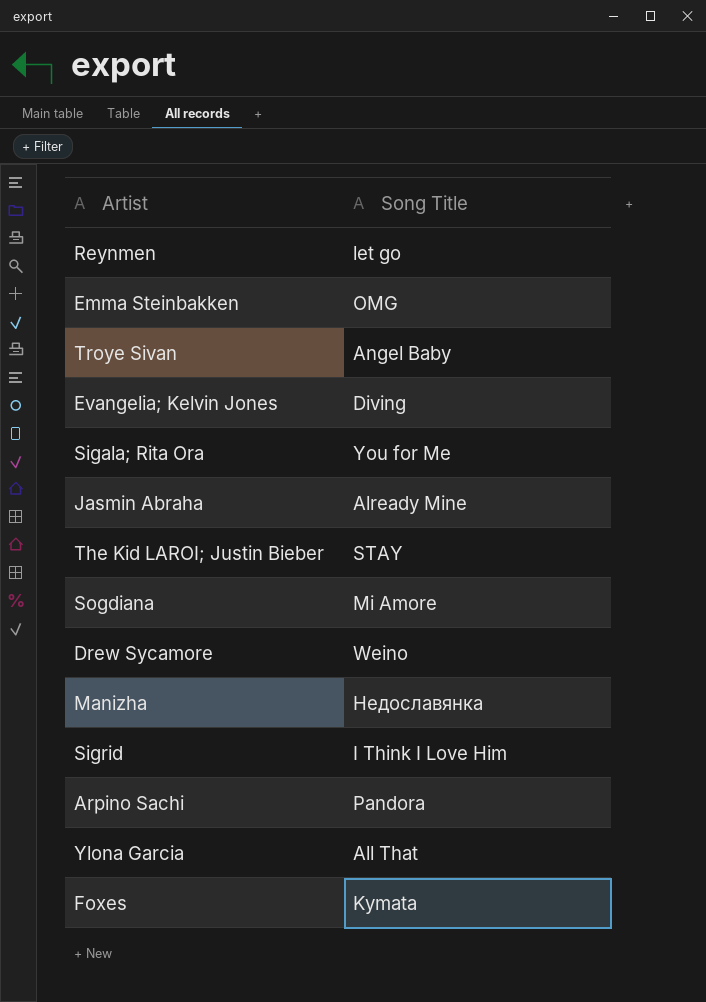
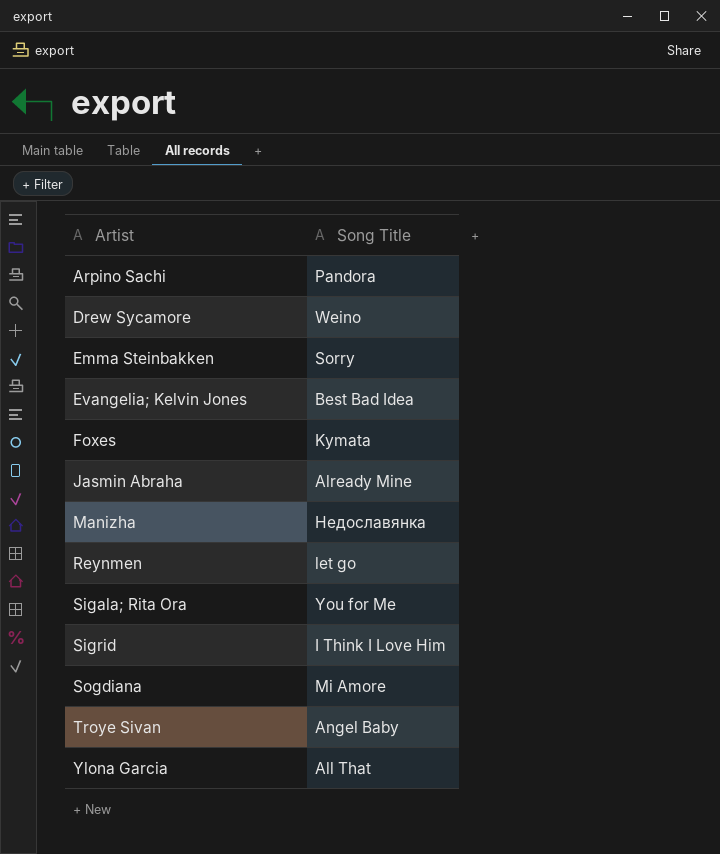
row order: none -> Artist ascending
row The Kid LAROI; Justin Bieber: STAY -> none
Emma Steinbakken | Song Title: OMG -> Sorry
Evangelia; Kelvin Jones | Song Title: Diving -> Best Bad Idea

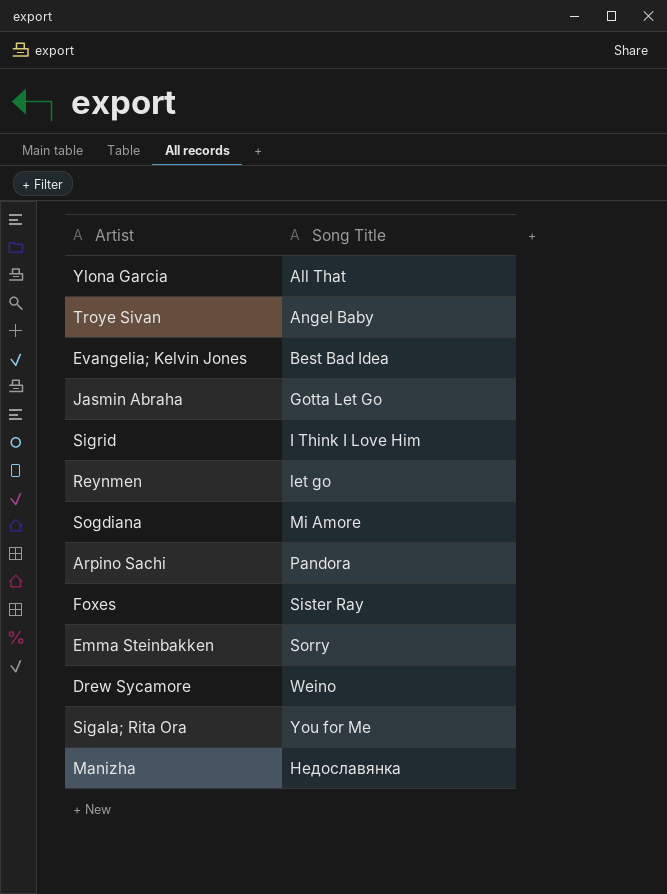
row order: Artist ascending -> Song Title ascending
Jasmin Abraha | Song Title: Already Mine -> Gotta Let Go
Foxes | Song Title: Kymata -> Sister Ray

